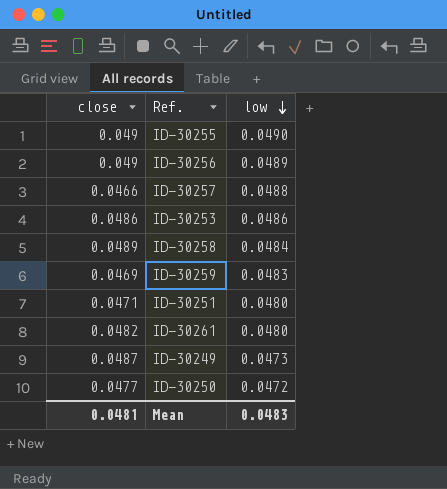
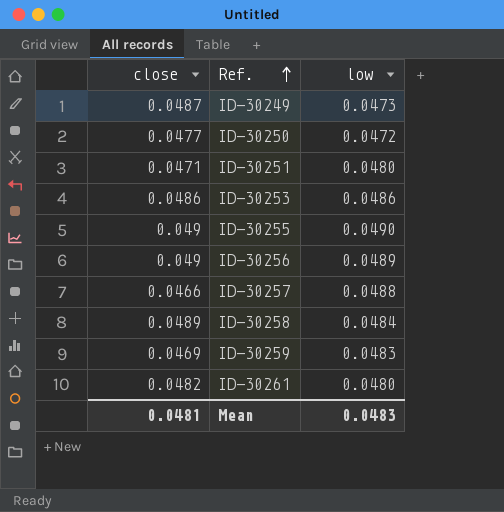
row order: low descending -> Ref. ascending

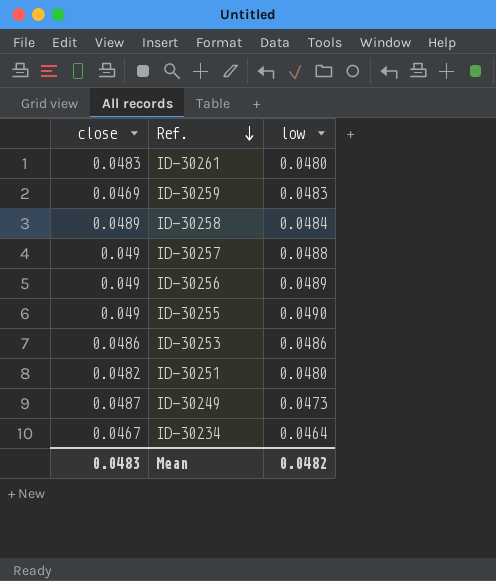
row order: Ref. ascending -> Ref. descending
row ID-30250: 0.0477 | 0.0472 -> none
ID-30261 | close: 0.0482 -> 0.0483
ID-30257 | close: 0.0466 -> 0.049
ID-30251 | close: 0.0471 -> 0.0482
row ID-30234: none -> 0.0467 | 0.0464
Mean | close: 0.0481 -> 0.0483
Mean | low: 0.0483 -> 0.0482

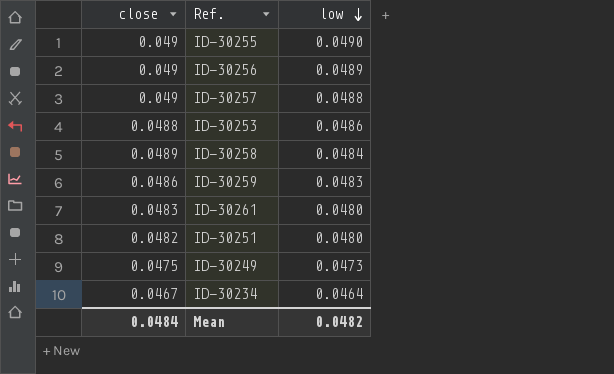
row order: Ref. descending -> low descending
ID-30253 | close: 0.0486 -> 0.0488
ID-30259 | close: 0.0469 -> 0.0486
ID-30249 | close: 0.0487 -> 0.0475
Mean | close: 0.0483 -> 0.0484

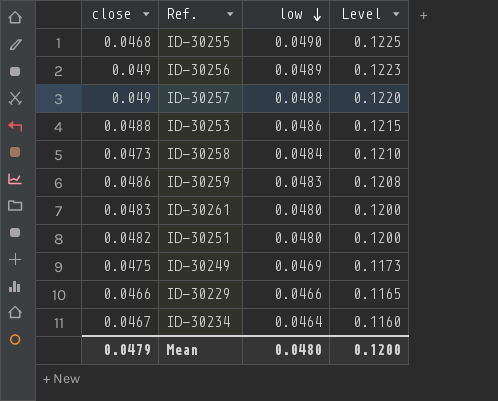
column Level | formula: none -> [low] * 2.5
ID-30255 | close: 0.049 -> 0.0468
ID-30258 | close: 0.0489 -> 0.0473
ID-30249 | low: 0.0473 -> 0.0469
row ID-30229: none -> 0.0466 | 0.0466 | 0.1165
Mean | close: 0.0484 -> 0.0479
Mean | low: 0.0482 -> 0.0480

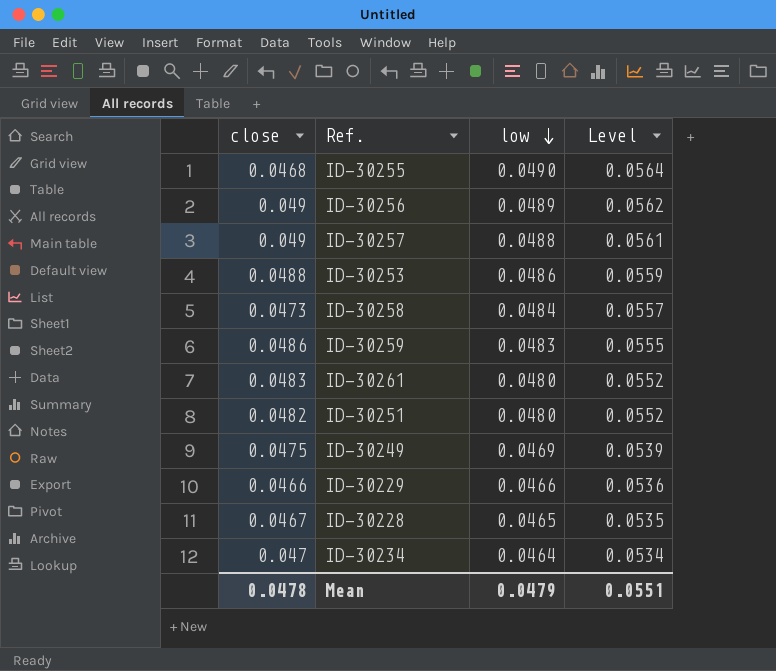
column Level | formula: [low] * 2.5 -> [low] * 1.15
row ID-30228: none -> 0.0467 | 0.0465 | 0.0535
ID-30234 | close: 0.0467 -> 0.047
Mean | close: 0.0479 -> 0.0478
Mean | low: 0.0480 -> 0.0479
Mean | Level: 0.1200 -> 0.0551

